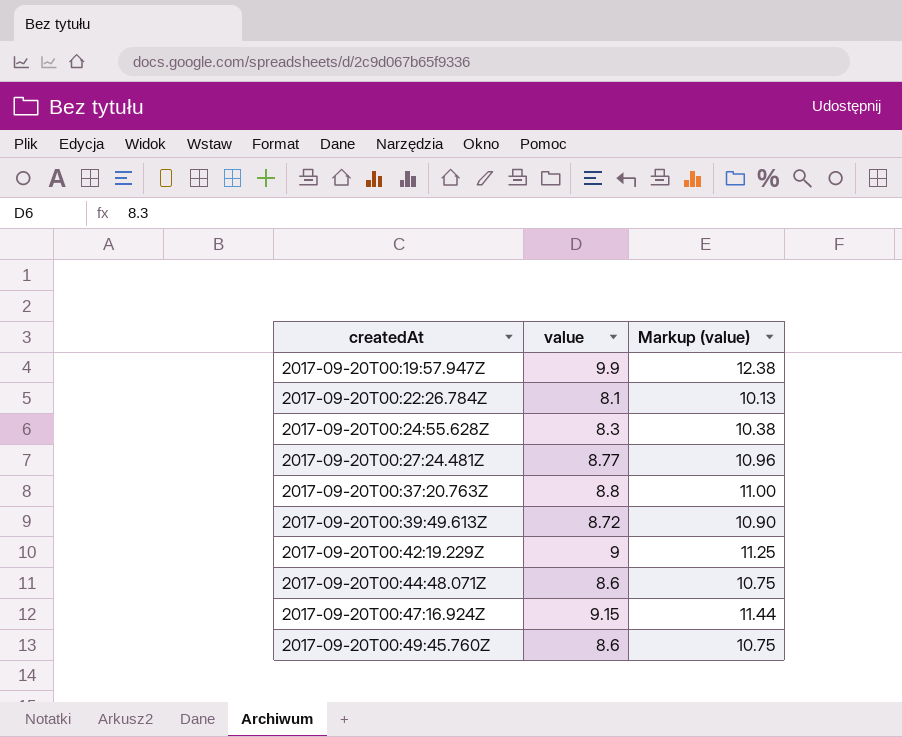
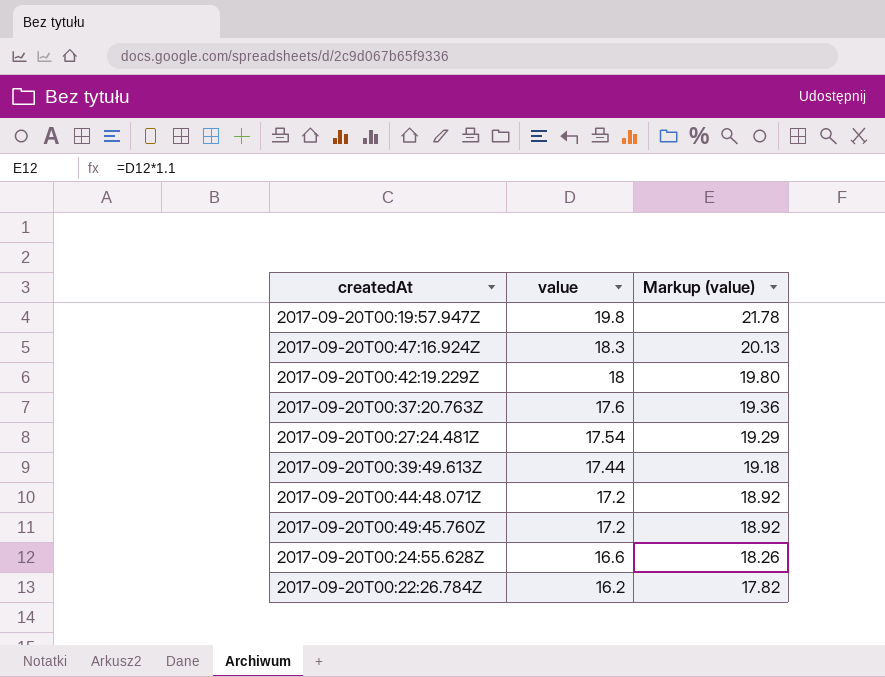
row order: createdAt ascending -> value descending
column Markup (value) | formula: [value] * 1.25 -> [value] * 1.1
2017-09-20T00:19:57.947Z | value: 9.9 -> 19.8
2017-09-20T00:47:16.924Z | value: 9.15 -> 18.3
2017-09-20T00:42:19.229Z | value: 9 -> 18
2017-09-20T00:37:20.763Z | value: 8.8 -> 17.6
2017-09-20T00:27:24.481Z | value: 8.77 -> 17.54
2017-09-20T00:39:49.613Z | value: 8.72 -> 17.44
2017-09-20T00:44:48.071Z | value: 8.6 -> 17.2
2017-09-20T00:49:45.760Z | value: 8.6 -> 17.2
2017-09-20T00:24:55.628Z | value: 8.3 -> 16.6
2017-09-20T00:22:26.784Z | value: 8.1 -> 16.2

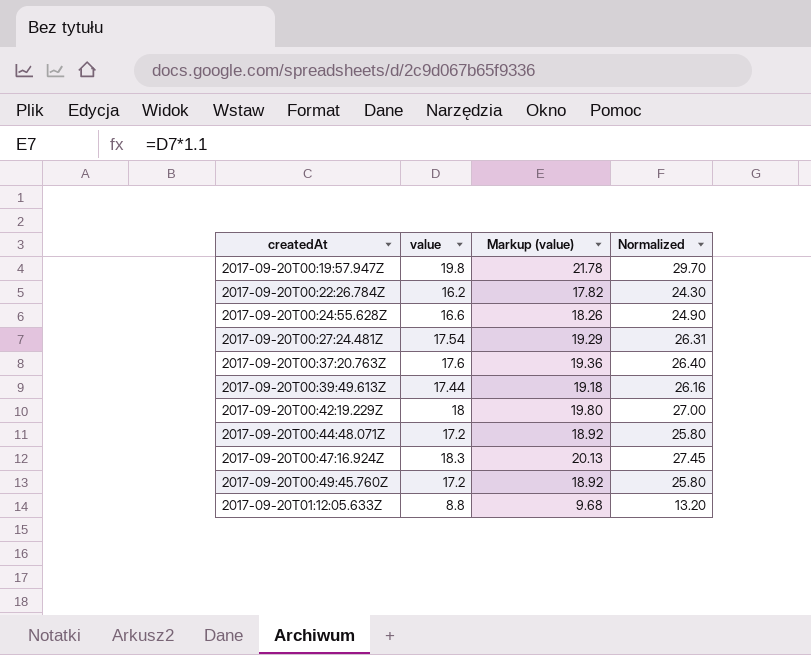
row order: value descending -> createdAt ascending
column Normalized | formula: none -> [value] * 1.5
row 2017-09-20T01:12:05.633Z: none -> 8.8 | 9.68 | 13.20

